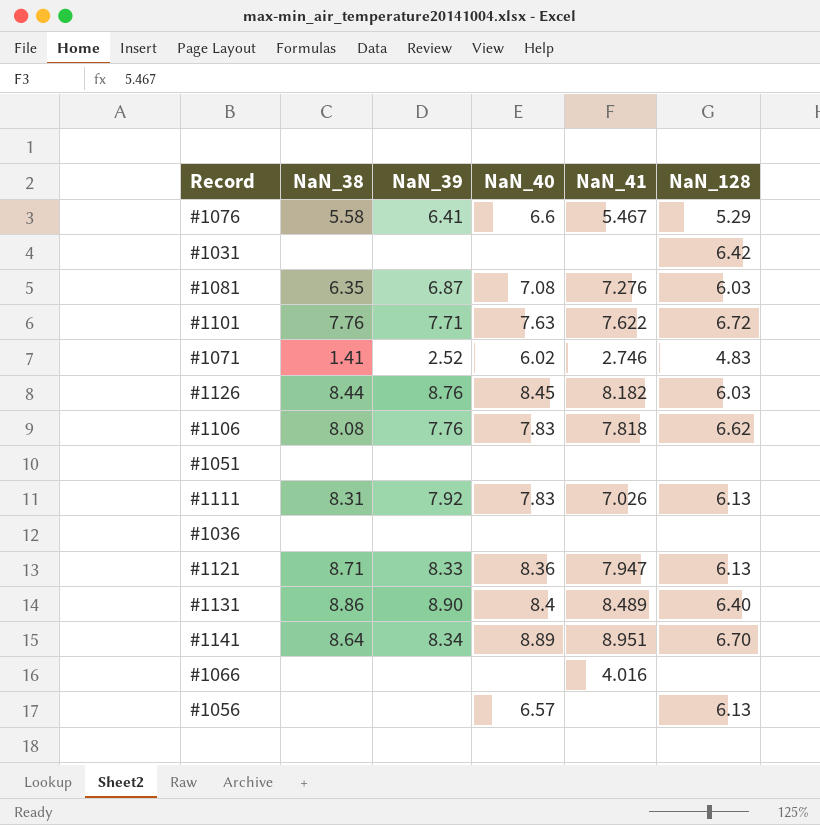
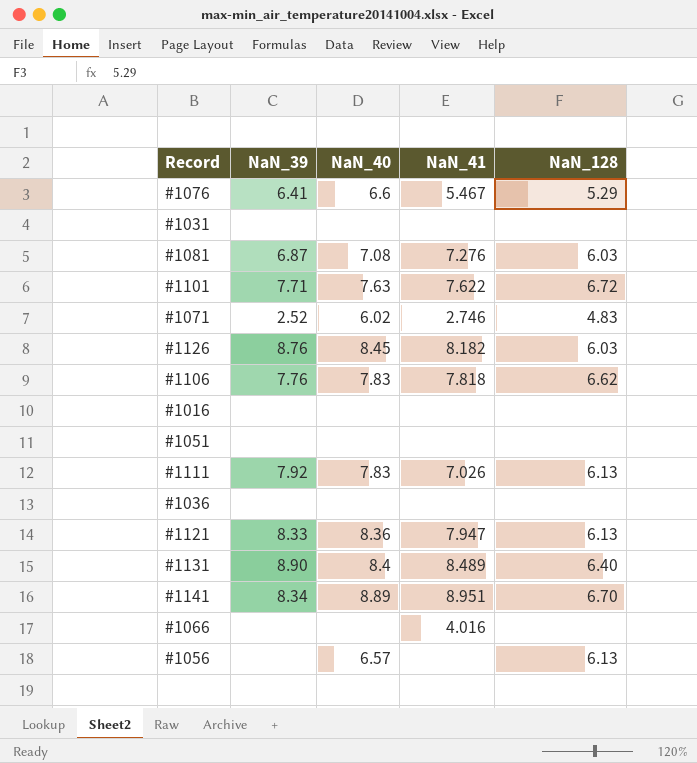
column NaN_38 | position: 2 -> none
#1031 | NaN_128: 6.42 -> none
row #1016: none -> none | none | none | none

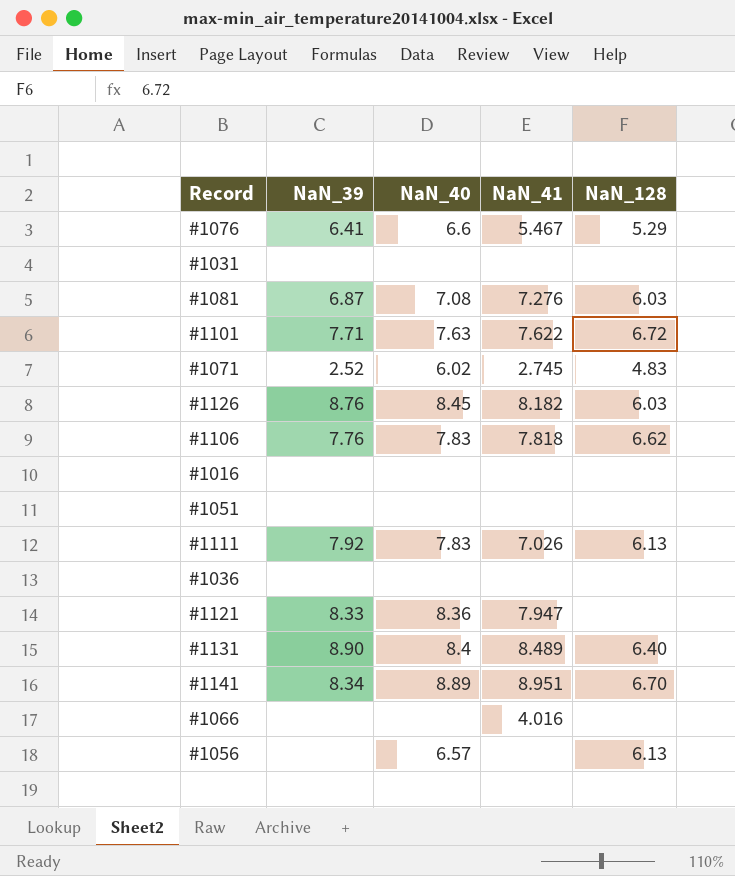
#1071 | NaN_41: 2.746 -> 2.745
#1121 | NaN_128: 6.13 -> none

